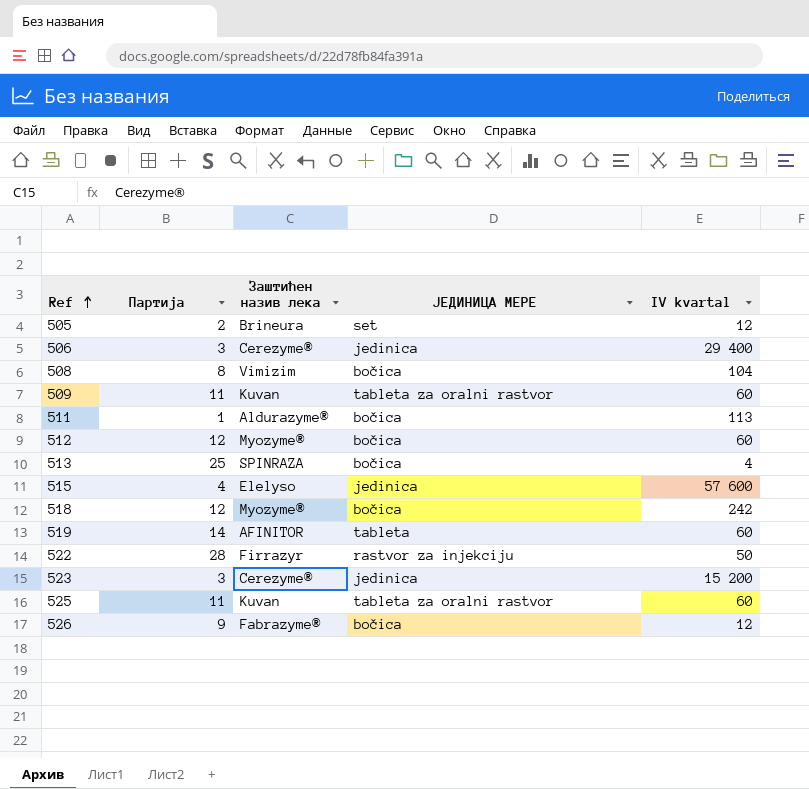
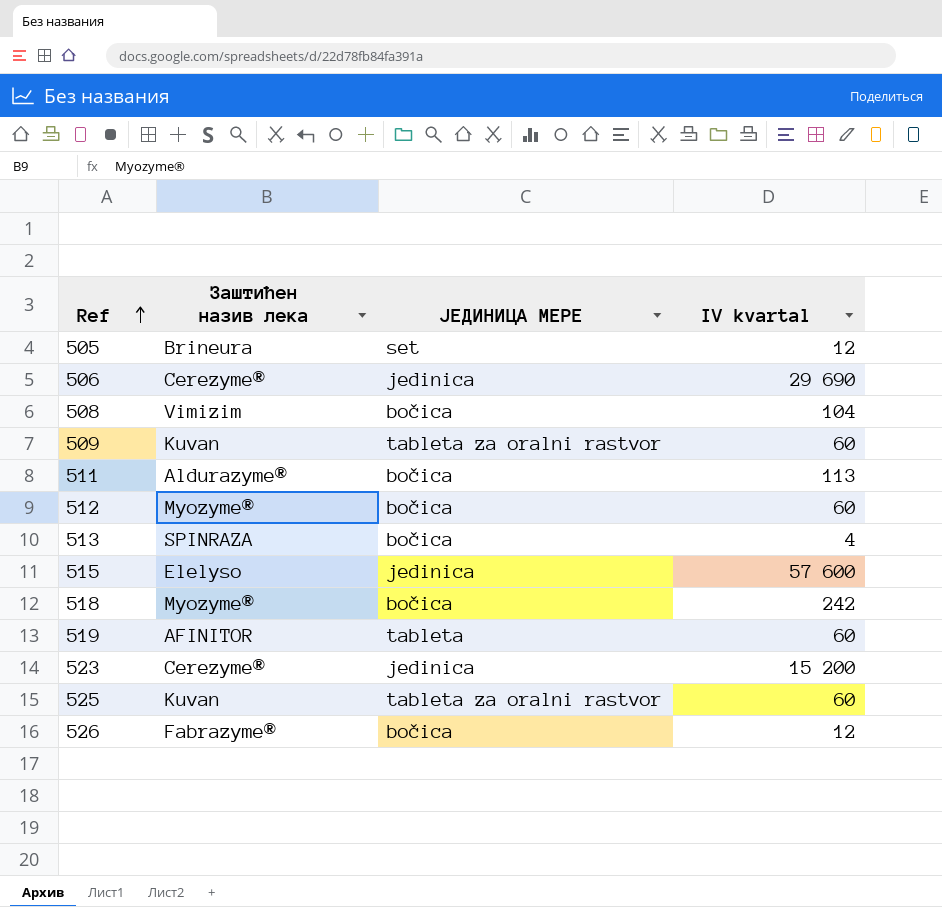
column Партија | position: 2 -> none
row 522: 28 | Firrazyr | rastvor za injekciju | 50 -> none
506 | IV kvartal: 29 400 -> 29 690

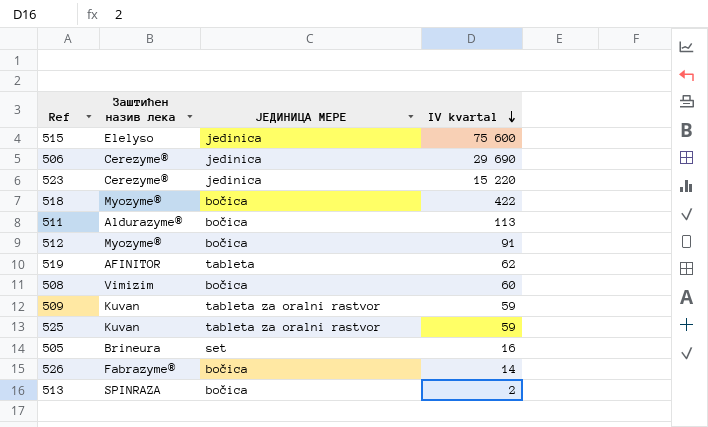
row order: Ref ascending -> IV kvartal descending
515 | IV kvartal: 57 600 -> 75 600
523 | IV kvartal: 15 200 -> 15 220
518 | IV kvartal: 242 -> 422
512 | IV kvartal: 60 -> 91
519 | IV kvartal: 60 -> 62
508 | IV kvartal: 104 -> 60
509 | IV kvartal: 60 -> 59
525 | IV kvartal: 60 -> 59
505 | IV kvartal: 12 -> 16
526 | IV kvartal: 12 -> 14
513 | IV kvartal: 4 -> 2

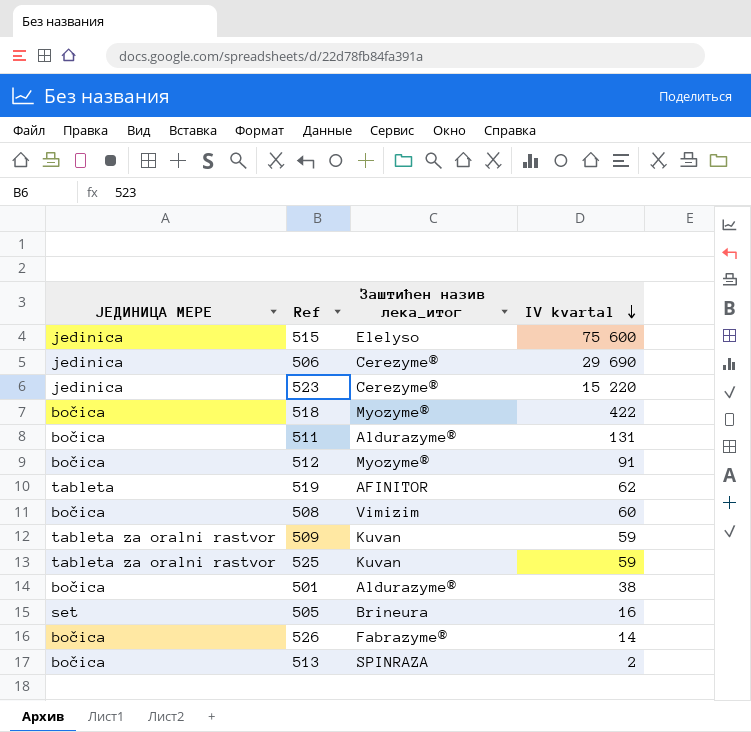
column ЈЕДИНИЦА МЕРЕ | position: 3 -> 1
column name: Заштићен назив лека -> Заштићен назив лека_итог
511 | IV kvartal: 113 -> 131
row 501: none -> bočica | Aldurazyme® | 38

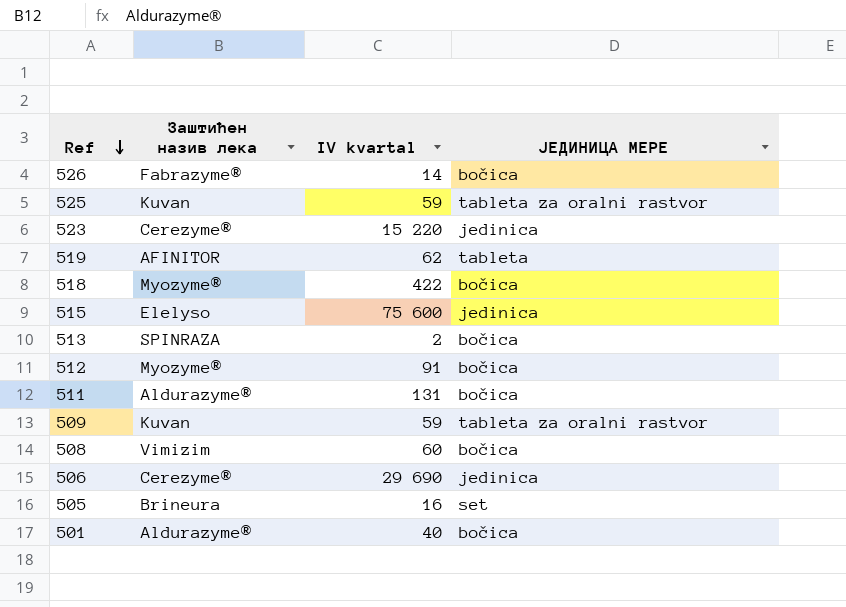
row order: IV kvartal descending -> Ref descending
column name: Заштићен назив лека_итог -> Заштићен назив лека
column ЈЕДИНИЦА МЕРЕ | position: 1 -> 4
501 | IV kvartal: 38 -> 40

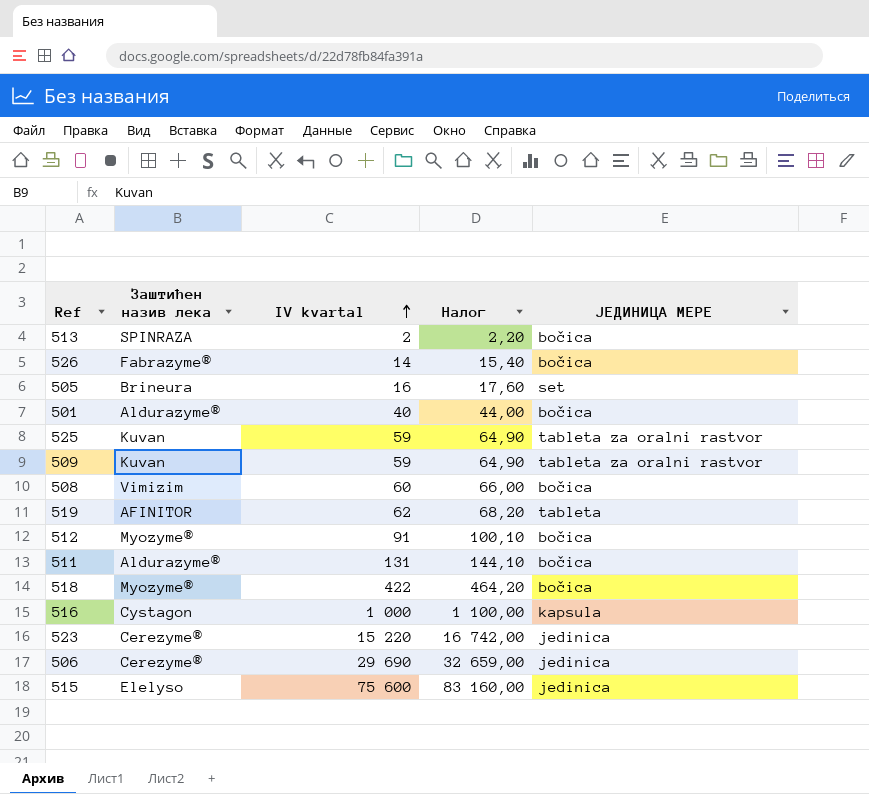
row order: Ref descending -> IV kvartal ascending
column Налог | formula: none -> [IV kvartal] * 1,1
row 516: none -> Cystagon | 1 000 | 1 100,00 | kapsula

